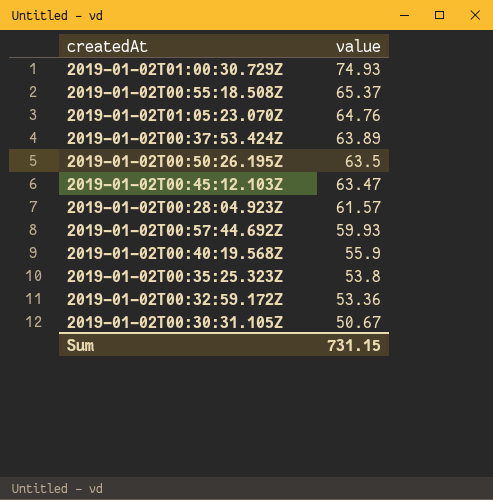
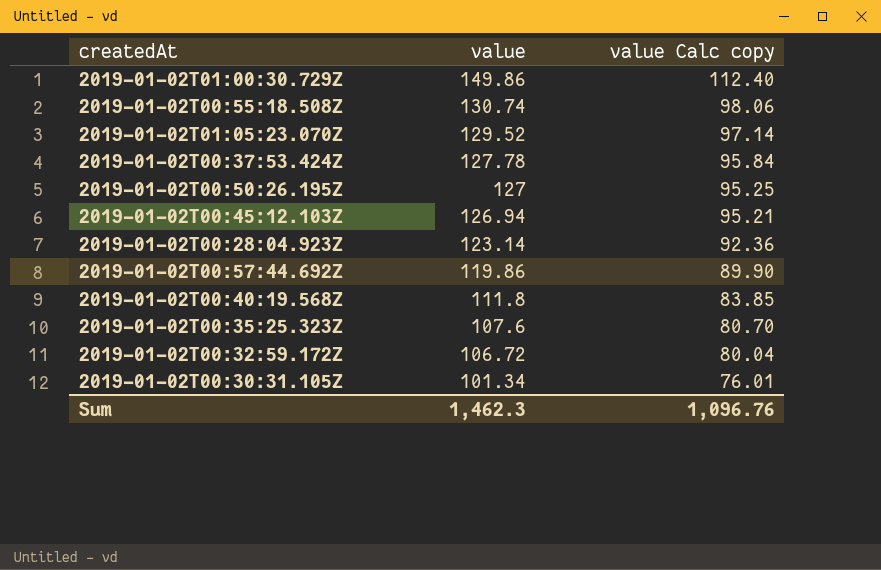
column value Calc copy | formula: none -> [value] * 0.75
2019-01-02T01:00:30.729Z | value: 74.93 -> 149.86
2019-01-02T00:55:18.508Z | value: 65.37 -> 130.74
2019-01-02T01:05:23.070Z | value: 64.76 -> 129.52
2019-01-02T00:37:53.424Z | value: 63.89 -> 127.78
2019-01-02T00:50:26.195Z | value: 63.5 -> 127
2019-01-02T00:45:12.103Z | value: 63.47 -> 126.94
2019-01-02T00:28:04.923Z | value: 61.57 -> 123.14
2019-01-02T00:57:44.692Z | value: 59.93 -> 119.86
2019-01-02T00:40:19.568Z | value: 55.9 -> 111.8
2019-01-02T00:35:25.323Z | value: 53.8 -> 107.6
2019-01-02T00:32:59.172Z | value: 53.36 -> 106.72
2019-01-02T00:30:31.105Z | value: 50.67 -> 101.34
Sum | value: 731.15 -> 1,462.3

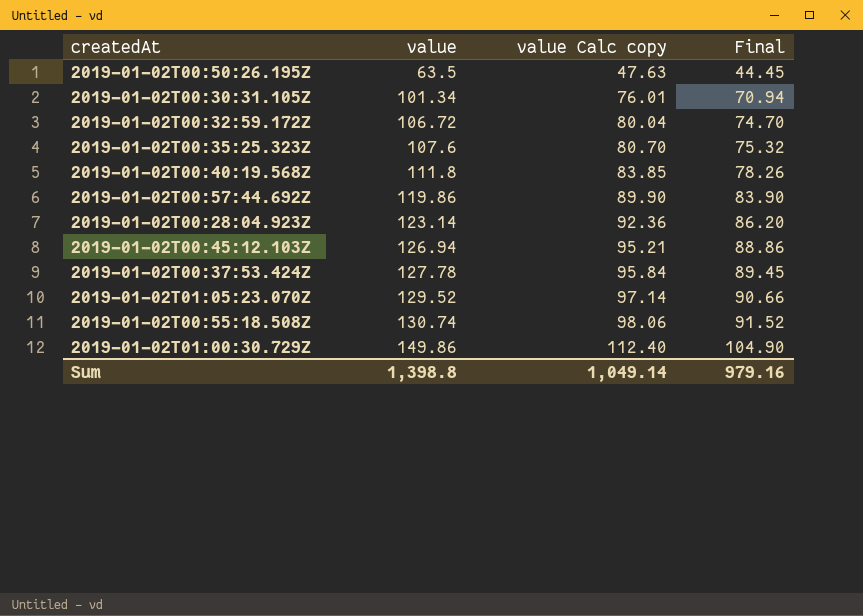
row order: value descending -> value ascending
column Final | formula: none -> [value] * 0.7
2019-01-02T00:50:26.195Z | value: 127 -> 63.5
2019-01-02T00:50:26.195Z | value Calc copy: 95.25 -> 47.63
Sum | value: 1,462.3 -> 1,398.8
Sum | value Calc copy: 1,096.76 -> 1,049.14

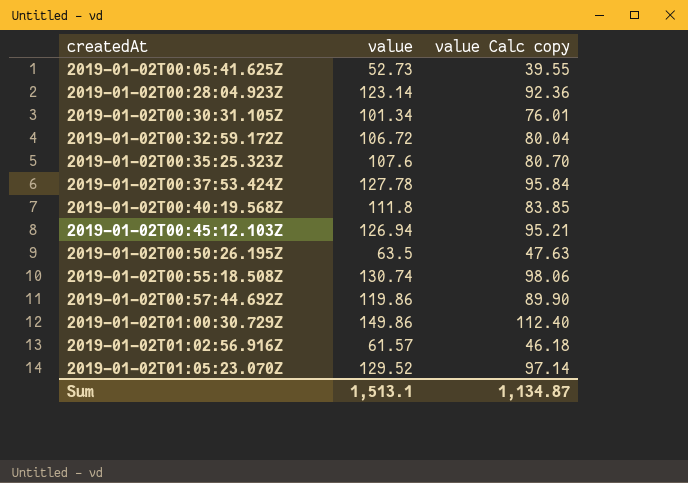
row order: value ascending -> createdAt ascending
column Final | formula: [value] * 0.7 -> none
row 2019-01-02T00:05:41.625Z: none -> 52.73 | 39.55
row 2019-01-02T01:02:56.916Z: none -> 61.57 | 46.18
Sum | value: 1,398.8 -> 1,513.1
Sum | value Calc copy: 1,049.14 -> 1,134.87

